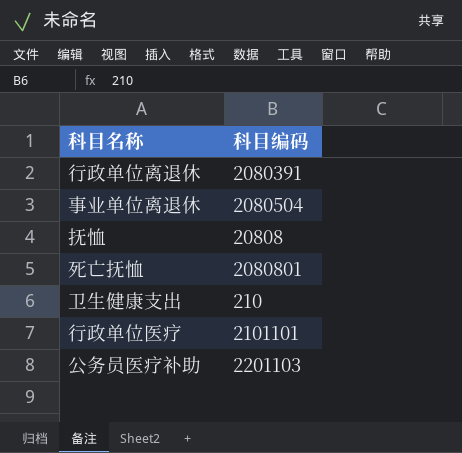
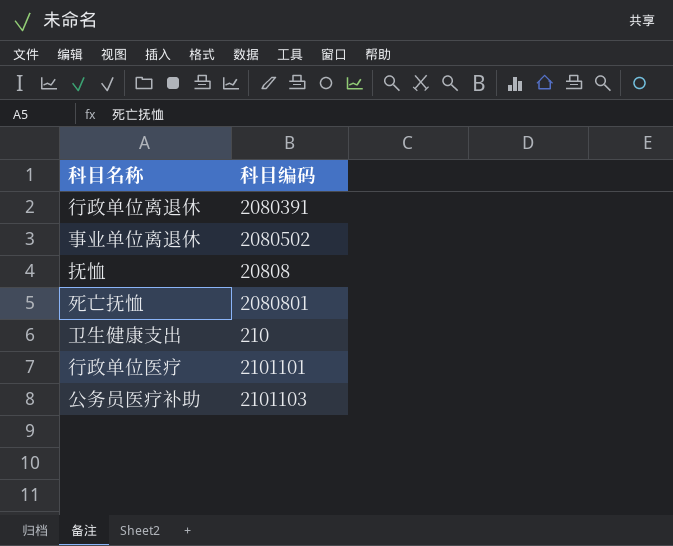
事业单位离退休 | 科目编码: 2080504 -> 2080502
公务员医疗补助 | 科目编码: 2201103 -> 2101103

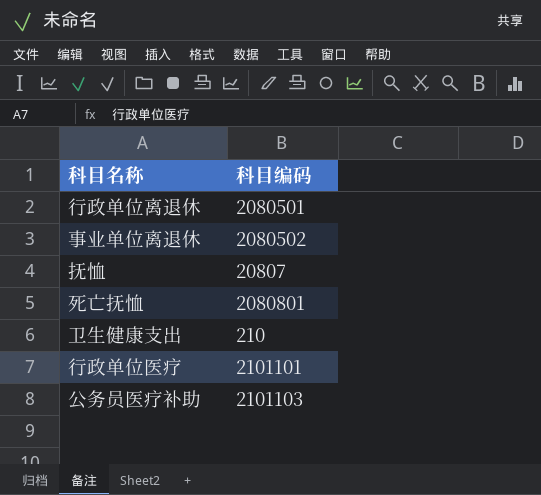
行政单位离退休 | 科目编码: 2080391 -> 2080501
抚恤 | 科目编码: 20808 -> 20807

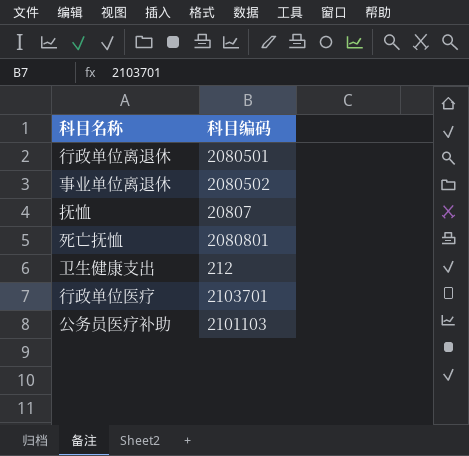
卫生健康支出 | 科目编码: 210 -> 212
行政单位医疗 | 科目编码: 2101101 -> 2103701

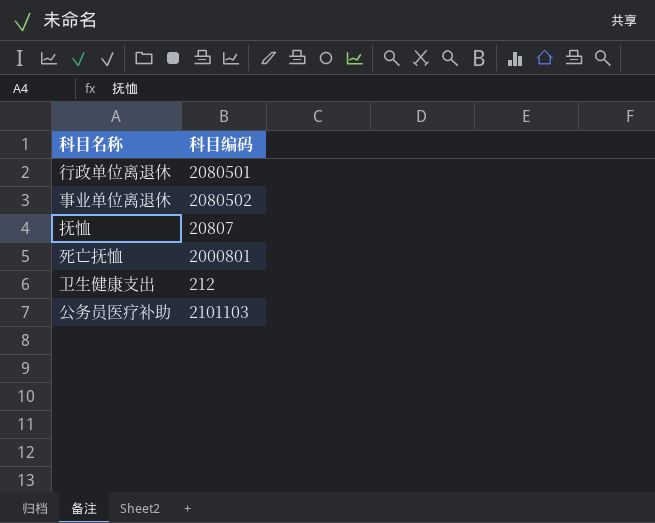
row 行政单位医疗: 2103701 -> none
死亡抚恤 | 科目编码: 2080801 -> 2000801

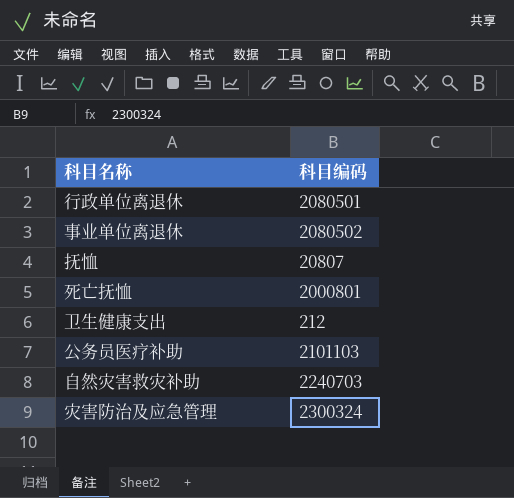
row 自然灾害救灾补助: none -> 2240703
row 灾害防治及应急管理: none -> 2300324

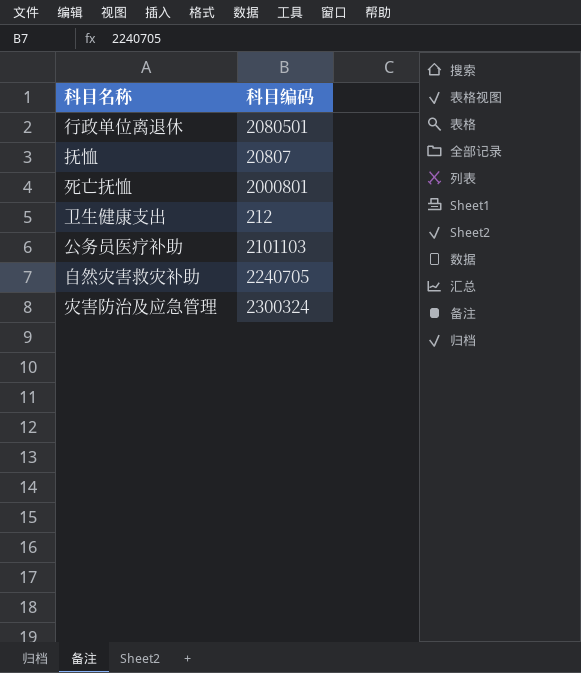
row 事业单位离退休: 2080502 -> none
自然灾害救灾补助 | 科目编码: 2240703 -> 2240705

